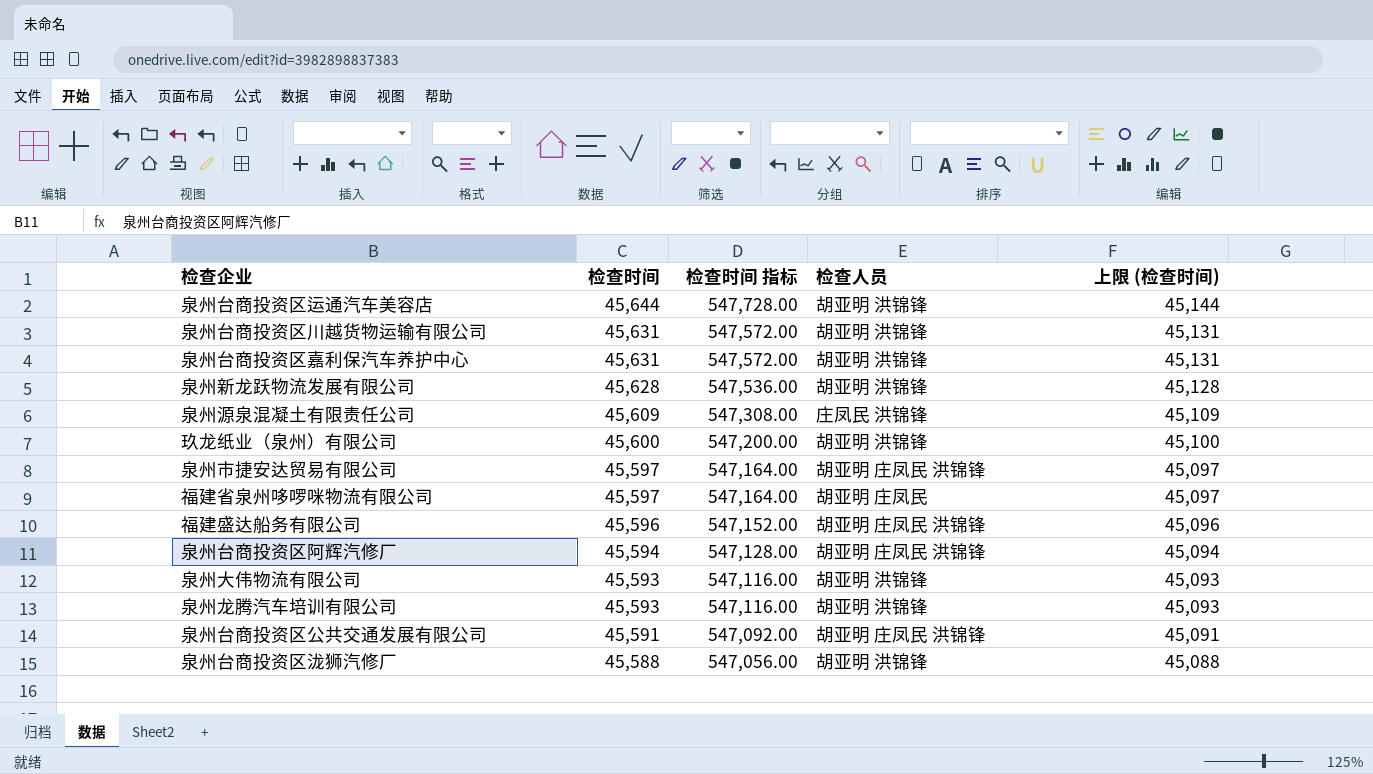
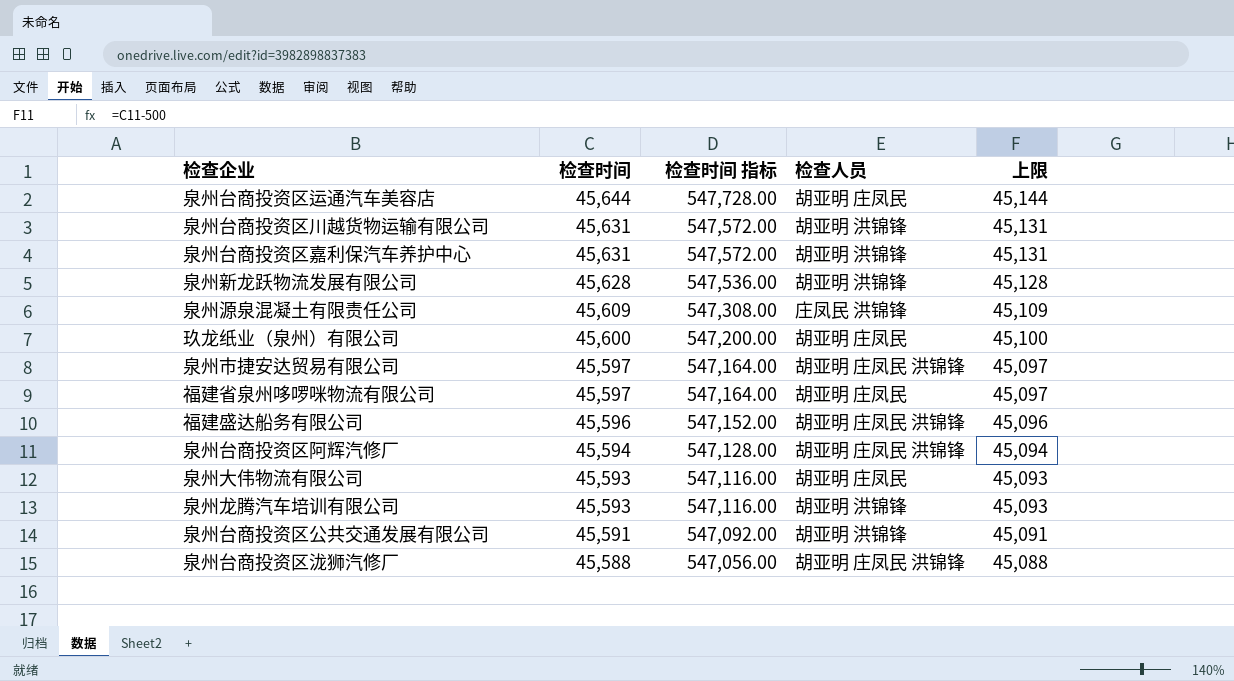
column name: 上限 (检查时间) -> 上限
泉州台商投资区运通汽车美容店 | 检查人员: 胡亚明 洪锦锋 -> 胡亚明 庄凤民
玖龙纸业（泉州）有限公司 | 检查人员: 胡亚明 洪锦锋 -> 胡亚明 庄凤民
泉州大伟物流有限公司 | 检查人员: 胡亚明 洪锦锋 -> 胡亚明 庄凤民
泉州台商投资区公共交通发展有限公司 | 检查人员: 胡亚明 庄凤民 洪锦锋 -> 胡亚明 洪锦锋
泉州台商投资区泷狮汽修厂 | 检查人员: 胡亚明 洪锦锋 -> 胡亚明 庄凤民 洪锦锋

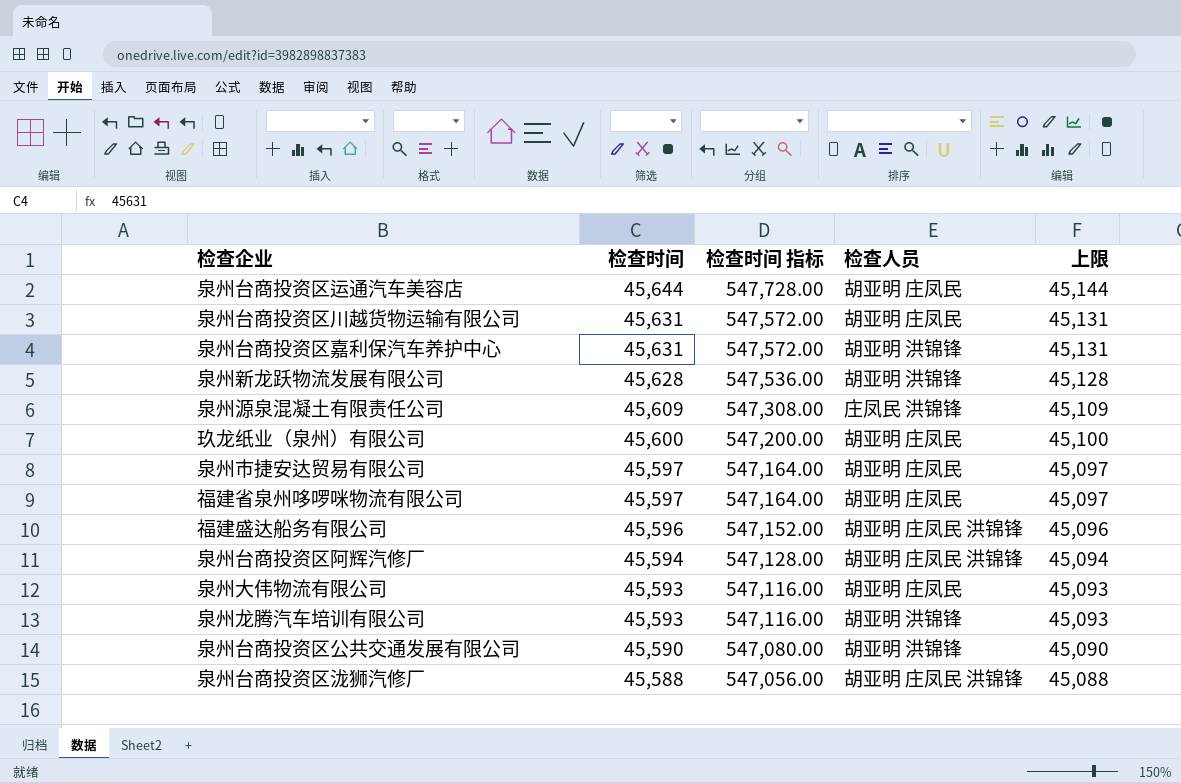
泉州台商投资区川越货物运输有限公司 | 检查人员: 胡亚明 洪锦锋 -> 胡亚明 庄凤民
泉州市捷安达贸易有限公司 | 检查人员: 胡亚明 庄凤民 洪锦锋 -> 胡亚明 庄凤民
泉州台商投资区公共交通发展有限公司 | 检查时间: 45,591 -> 45,590
泉州台商投资区公共交通发展有限公司 | 检查时间 指标: 547,092.00 -> 547,080.00
泉州台商投资区公共交通发展有限公司 | 上限: 45,091 -> 45,090

